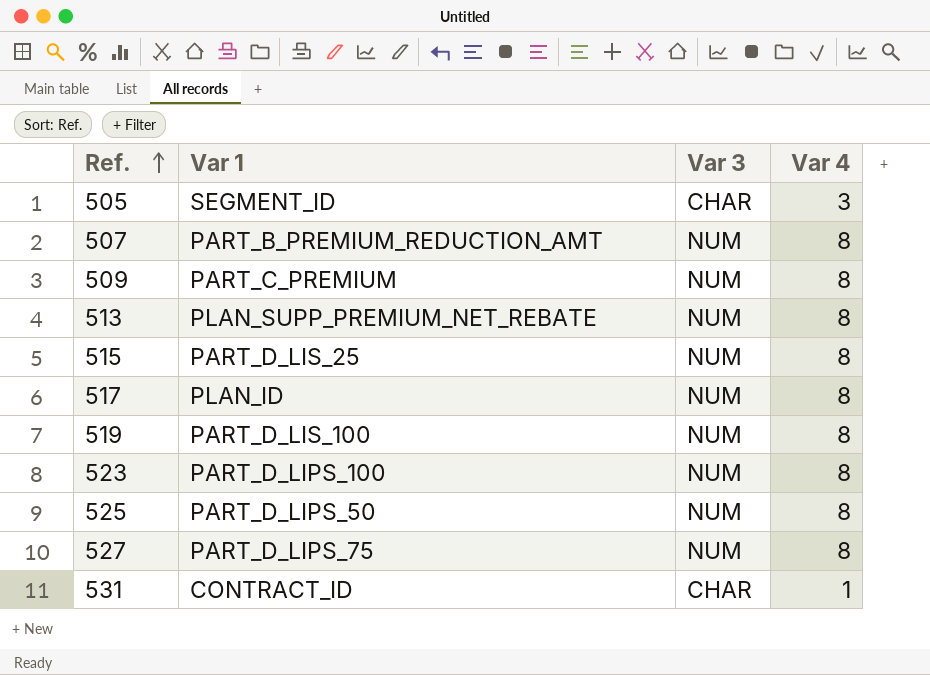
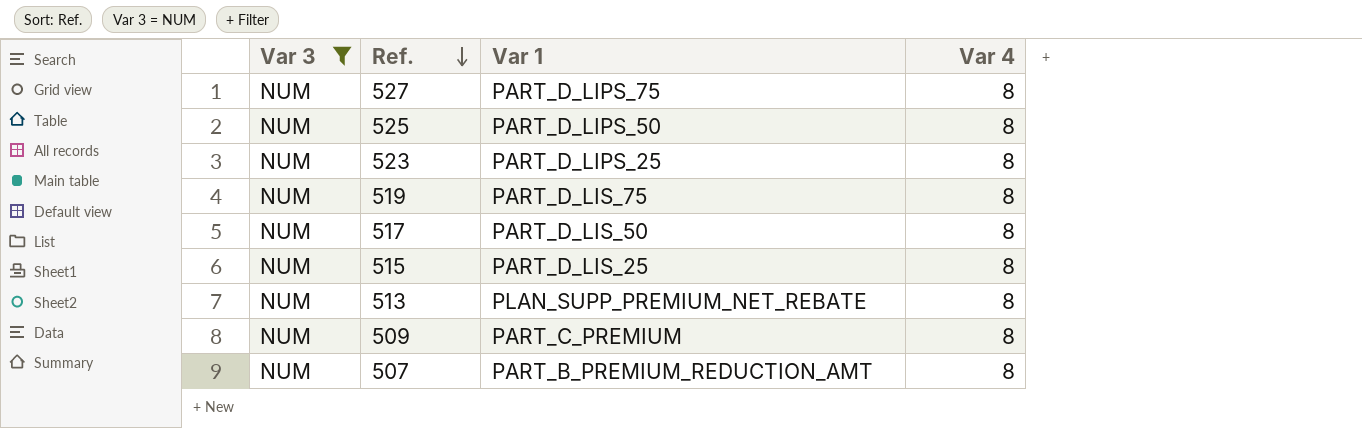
filter: none -> Var 3 = NUM
row order: Ref. ascending -> Ref. descending
column Var 3 | position: 3 -> 1
523 | Var 1: PART_D_LIPS_100 -> PART_D_LIPS_25
519 | Var 1: PART_D_LIS_100 -> PART_D_LIS_75
517 | Var 1: PLAN_ID -> PART_D_LIS_50

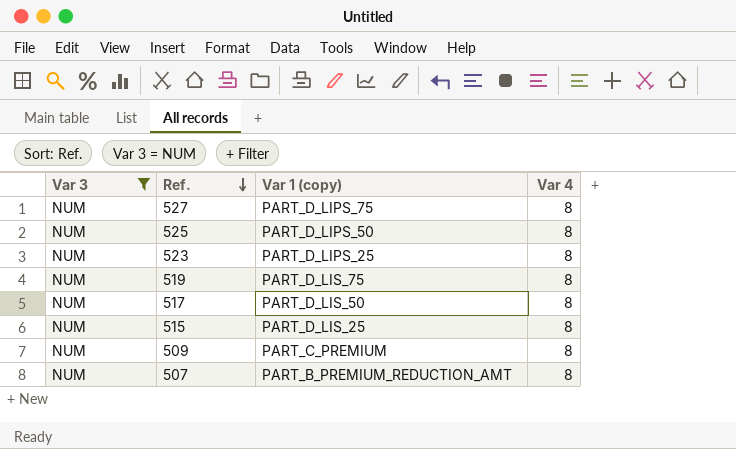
column name: Var 1 -> Var 1 (copy)
row 513: NUM | PLAN_SUPP_PREMIUM_NET_REBATE | 8 -> none

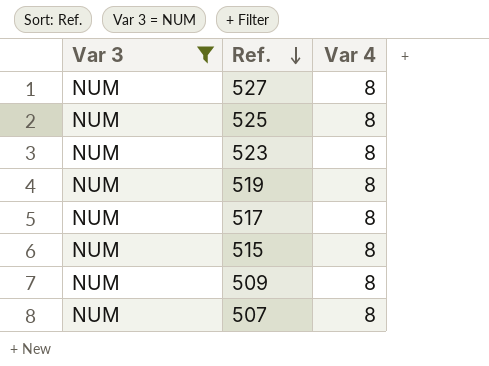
column Var 1 (copy) | position: 3 -> none

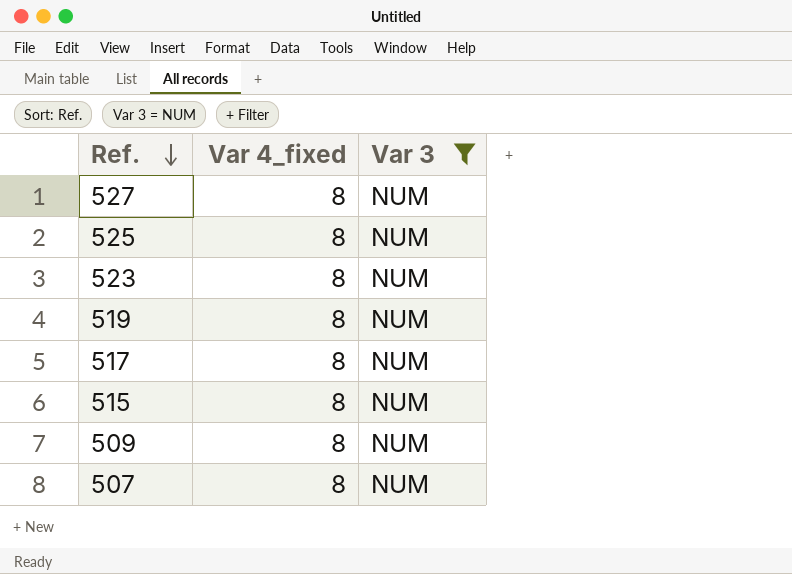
column name: Var 4 -> Var 4_fixed
column Var 3 | position: 1 -> 3

